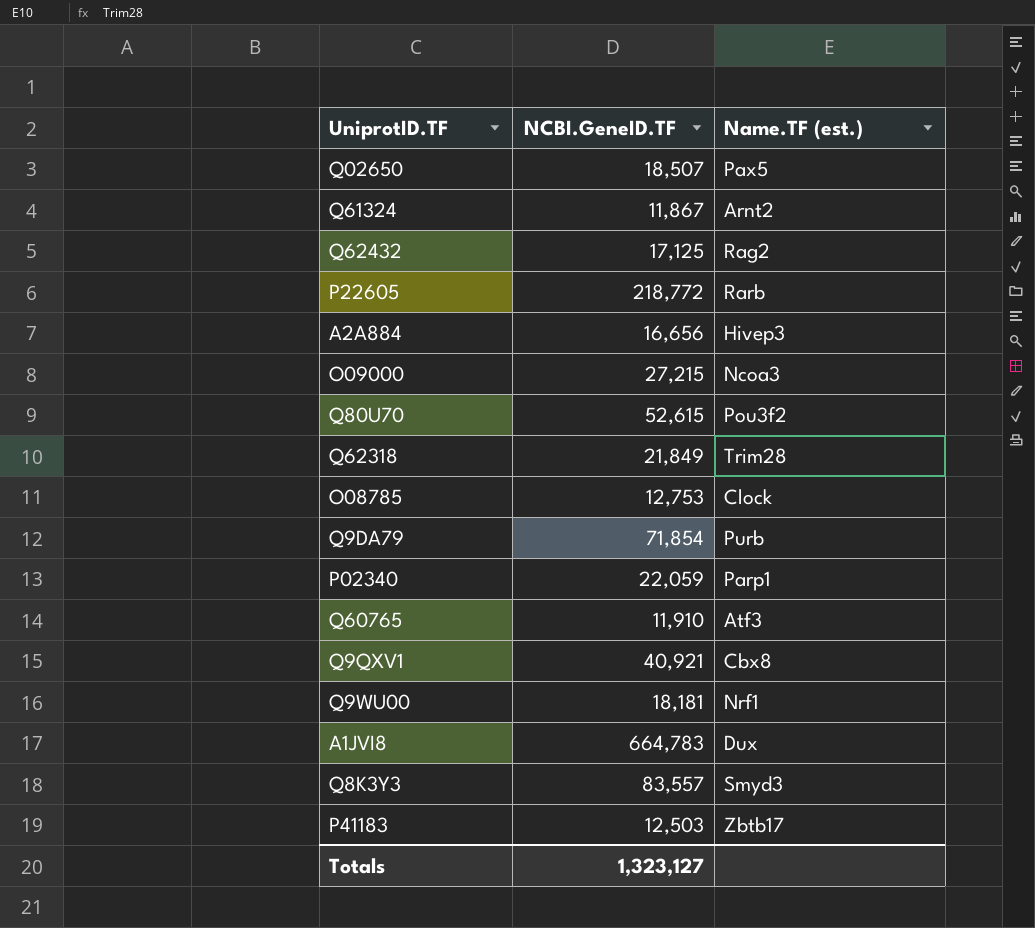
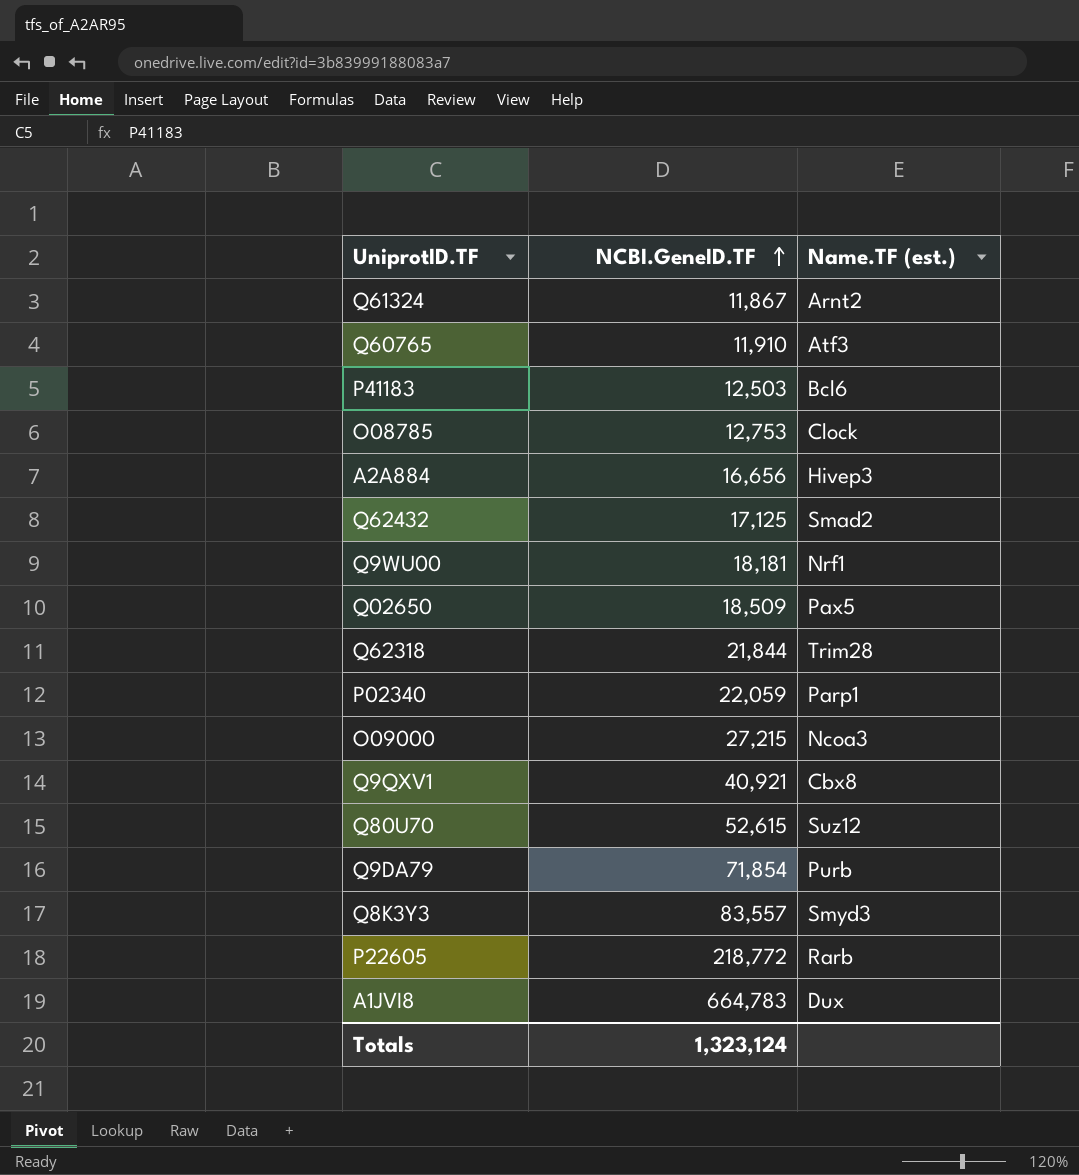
row order: none -> NCBI.GeneID.TF ascending
P41183 | Name.TF (est.): Zbtb17 -> Bcl6
Q62432 | Name.TF (est.): Rag2 -> Smad2
Q02650 | NCBI.GeneID.TF: 18,507 -> 18,509
Q62318 | NCBI.GeneID.TF: 21,849 -> 21,844
Q80U70 | Name.TF (est.): Pou3f2 -> Suz12
Totals | NCBI.GeneID.TF: 1,323,127 -> 1,323,124

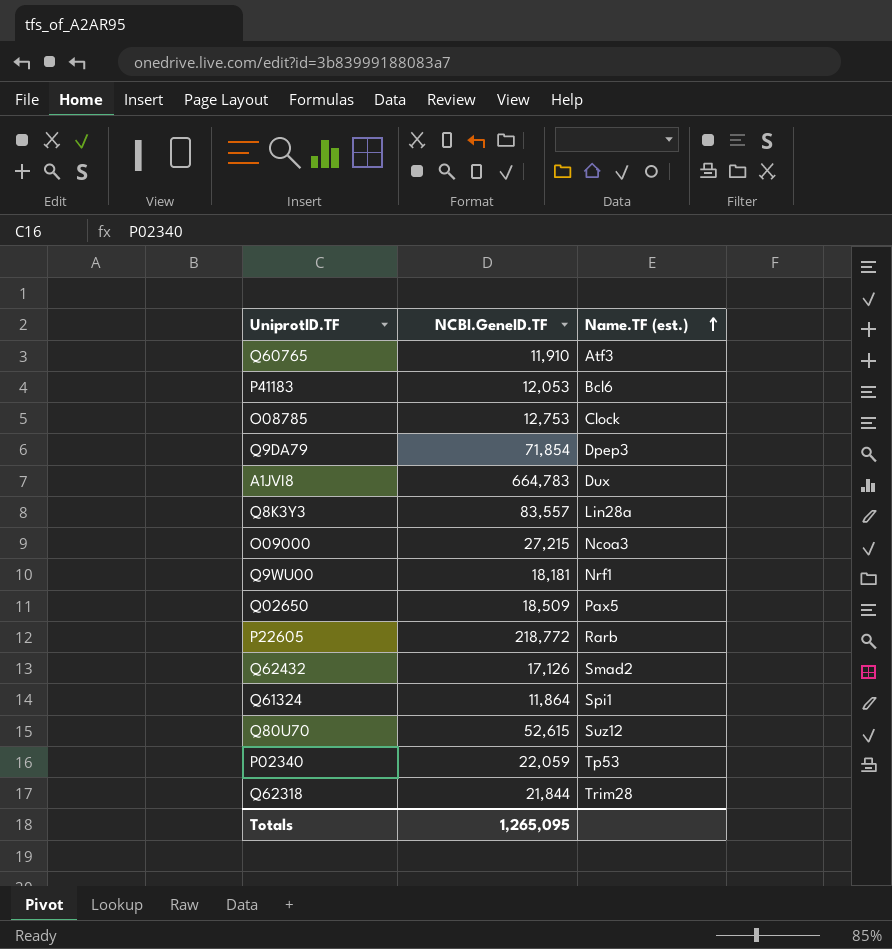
row order: NCBI.GeneID.TF ascending -> Name.TF (est.) ascending
row A2A884: 16,656 | Hivep3 -> none
row Q9QXV1: 40,921 | Cbx8 -> none
P41183 | NCBI.GeneID.TF: 12,503 -> 12,053
Q9DA79 | Name.TF (est.): Purb -> Dpep3
Q8K3Y3 | Name.TF (est.): Smyd3 -> Lin28a
Q62432 | NCBI.GeneID.TF: 17,125 -> 17,126
Q61324 | NCBI.GeneID.TF: 11,867 -> 11,864
Q61324 | Name.TF (est.): Arnt2 -> Spi1
P02340 | Name.TF (est.): Parp1 -> Tp53
Totals | NCBI.GeneID.TF: 1,323,124 -> 1,265,095

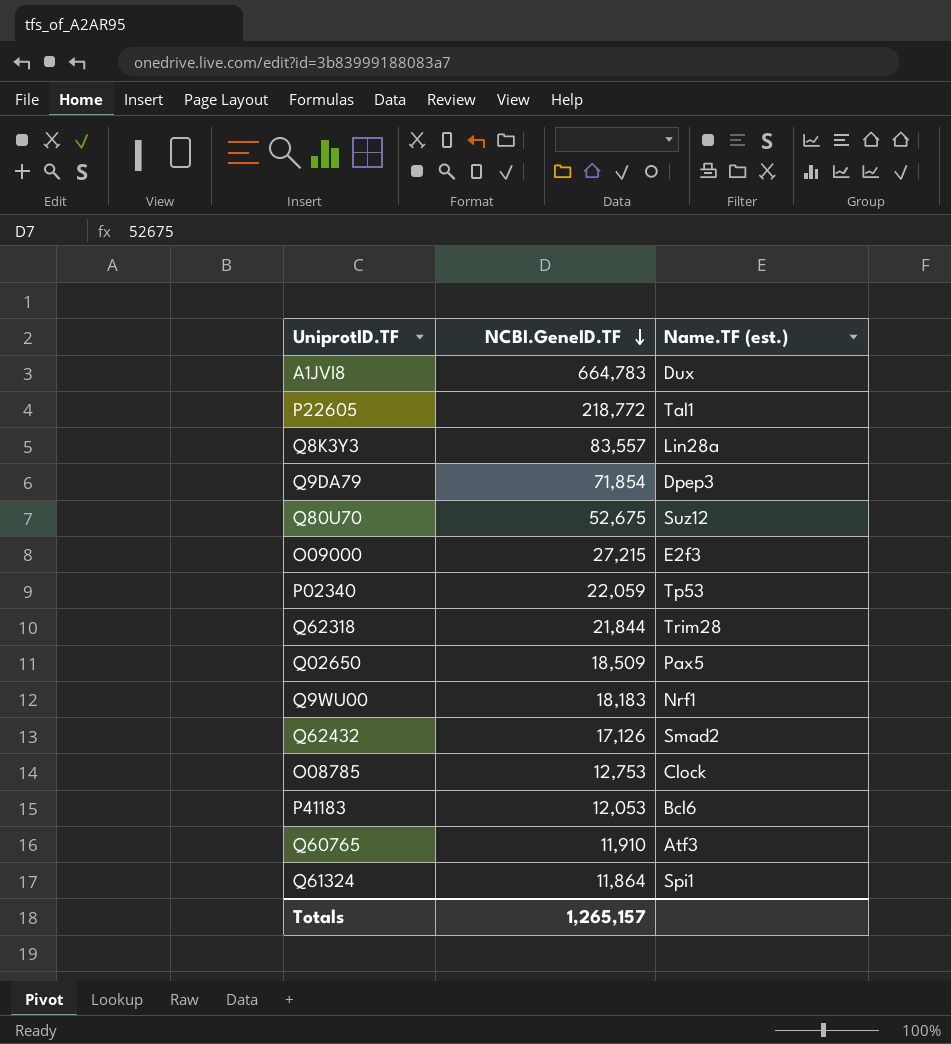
row order: Name.TF (est.) ascending -> NCBI.GeneID.TF descending
P22605 | Name.TF (est.): Rarb -> Tal1
Q80U70 | NCBI.GeneID.TF: 52,615 -> 52,675
O09000 | Name.TF (est.): Ncoa3 -> E2f3
Q9WU00 | NCBI.GeneID.TF: 18,181 -> 18,183
Totals | NCBI.GeneID.TF: 1,265,095 -> 1,265,157

